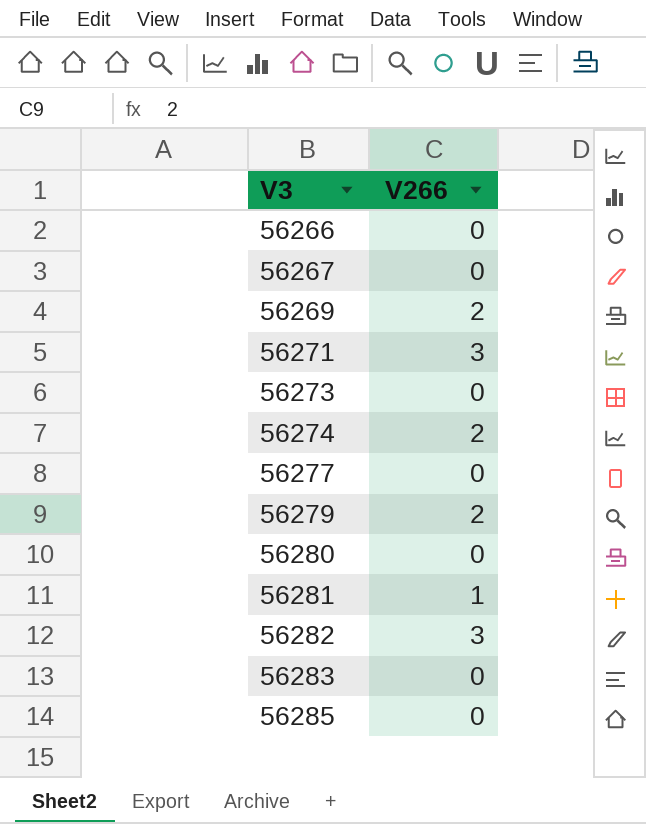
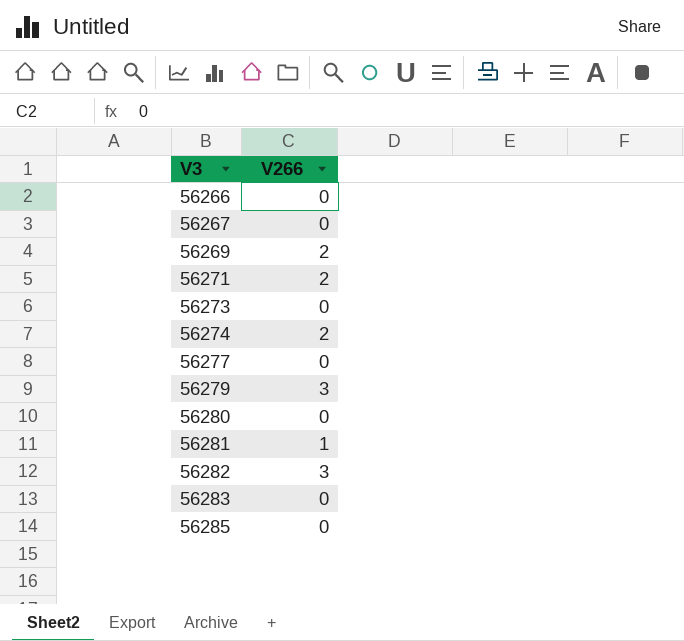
56271 | V266: 3 -> 2
56279 | V266: 2 -> 3

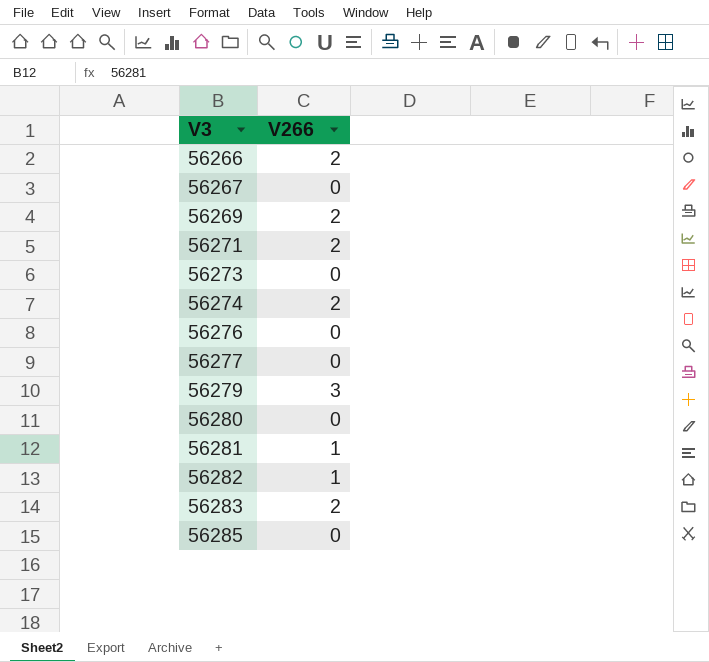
56266 | V266: 0 -> 2
row 56276: none -> 0
56282 | V266: 3 -> 1
56283 | V266: 0 -> 2

